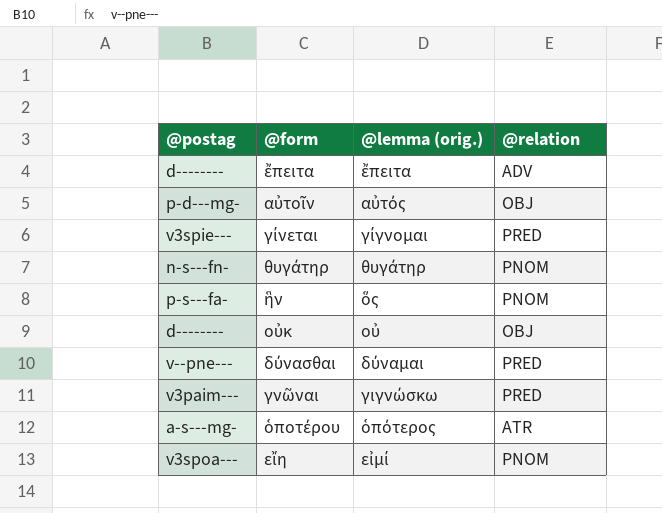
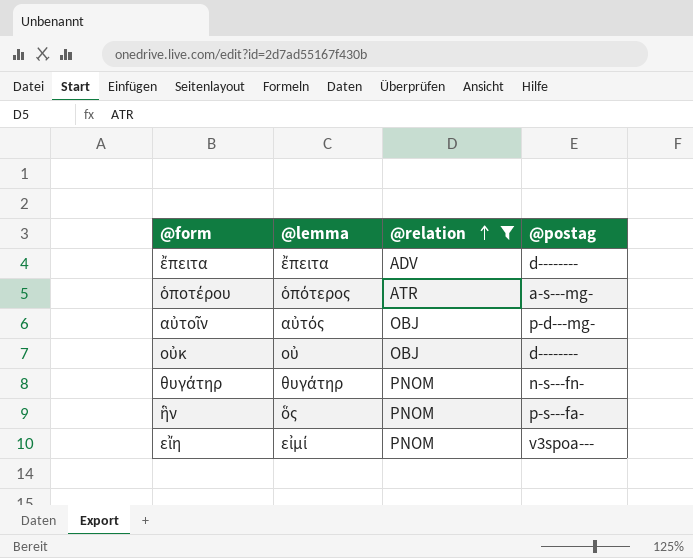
filter: none -> @relation != PRED
row order: none -> @relation ascending
column name: @lemma (orig.) -> @lemma
column @postag | position: 1 -> 4

